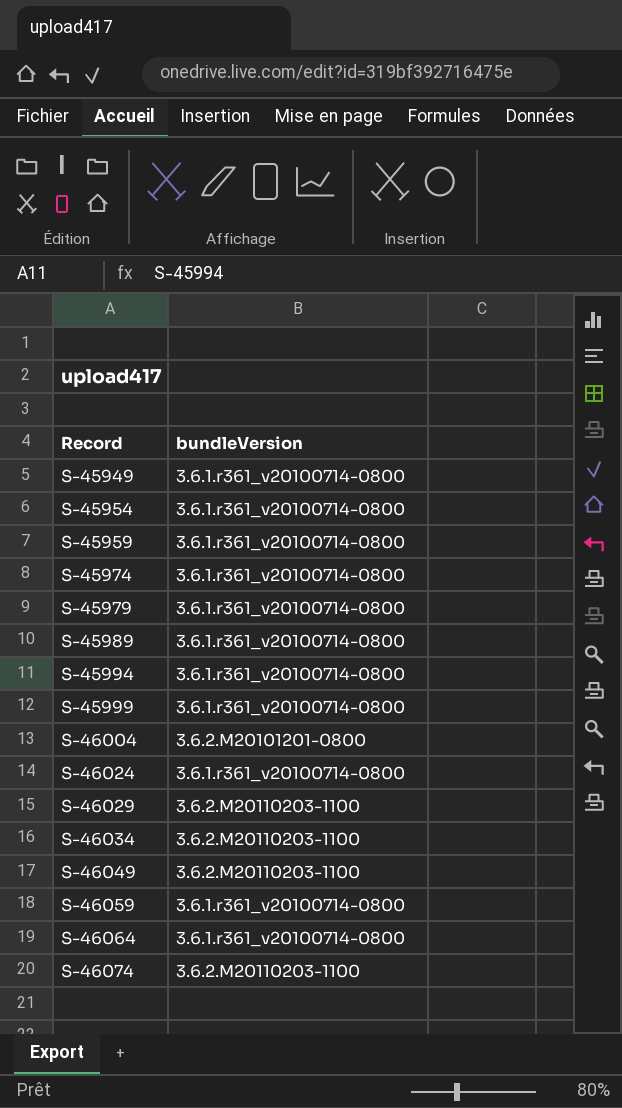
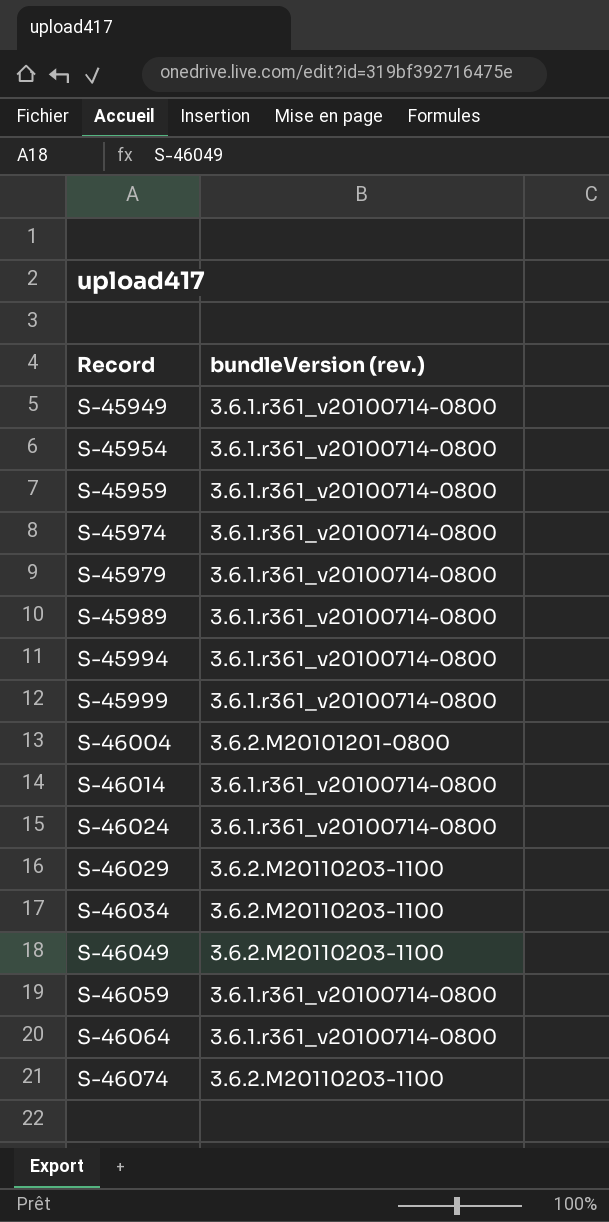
column name: bundleVersion -> bundleVersion (rev.)
row S-46014: none -> 3.6.1.r361_v20100714-0800

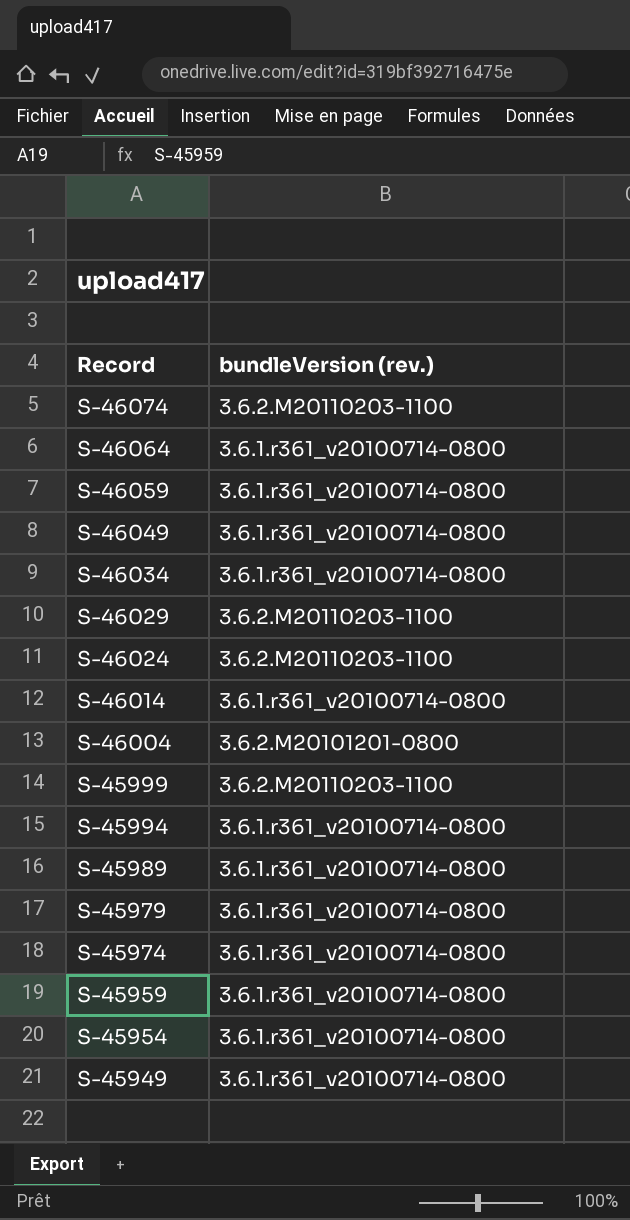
row order: Record ascending -> Record descending
S-46049 | bundleVersion (rev.): 3.6.2.M20110203-1100 -> 3.6.1.r361_v20100714-0800
S-46034 | bundleVersion (rev.): 3.6.2.M20110203-1100 -> 3.6.1.r361_v20100714-0800
S-46024 | bundleVersion (rev.): 3.6.1.r361_v20100714-0800 -> 3.6.2.M20110203-1100
S-45999 | bundleVersion (rev.): 3.6.1.r361_v20100714-0800 -> 3.6.2.M20110203-1100

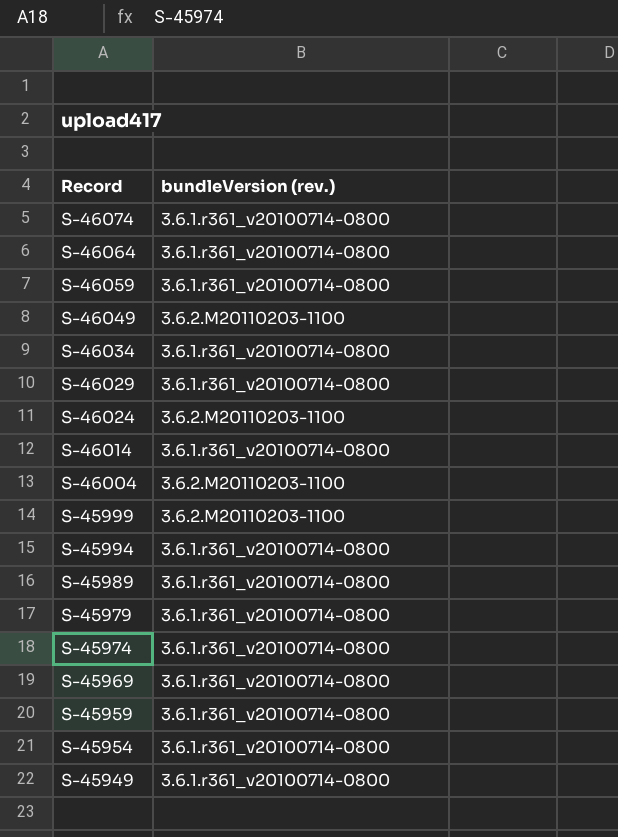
S-46074 | bundleVersion (rev.): 3.6.2.M20110203-1100 -> 3.6.1.r361_v20100714-0800
S-46049 | bundleVersion (rev.): 3.6.1.r361_v20100714-0800 -> 3.6.2.M20110203-1100
S-46029 | bundleVersion (rev.): 3.6.2.M20110203-1100 -> 3.6.1.r361_v20100714-0800
S-46004 | bundleVersion (rev.): 3.6.2.M20101201-0800 -> 3.6.2.M20110203-1100
row S-45969: none -> 3.6.1.r361_v20100714-0800

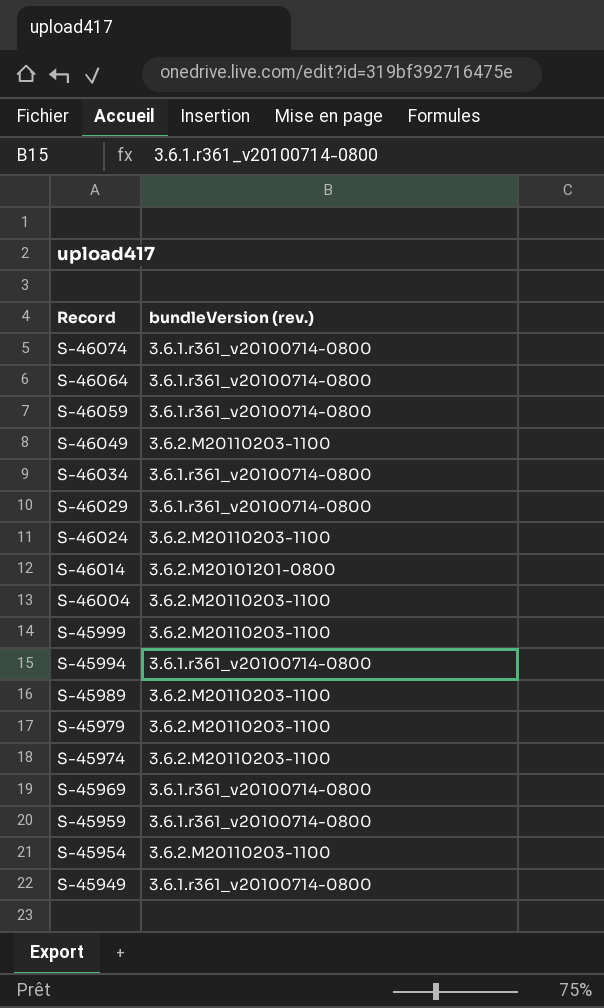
S-46014 | bundleVersion (rev.): 3.6.1.r361_v20100714-0800 -> 3.6.2.M20101201-0800
S-45989 | bundleVersion (rev.): 3.6.1.r361_v20100714-0800 -> 3.6.2.M20110203-1100
S-45979 | bundleVersion (rev.): 3.6.1.r361_v20100714-0800 -> 3.6.2.M20110203-1100
S-45974 | bundleVersion (rev.): 3.6.1.r361_v20100714-0800 -> 3.6.2.M20110203-1100
S-45954 | bundleVersion (rev.): 3.6.1.r361_v20100714-0800 -> 3.6.2.M20110203-1100

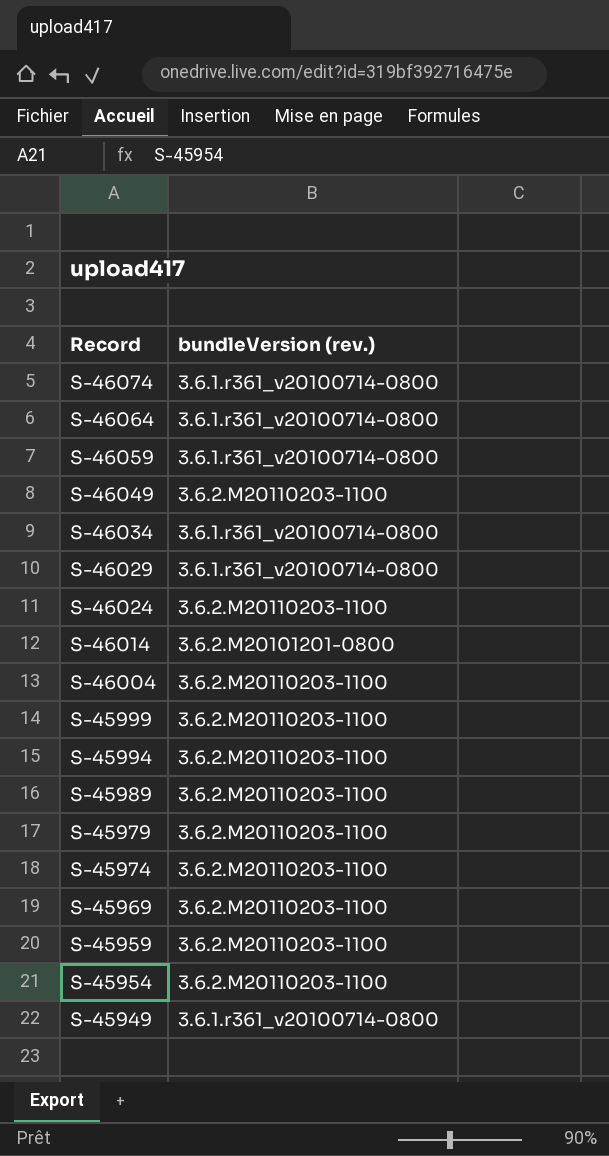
S-45994 | bundleVersion (rev.): 3.6.1.r361_v20100714-0800 -> 3.6.2.M20110203-1100
S-45969 | bundleVersion (rev.): 3.6.1.r361_v20100714-0800 -> 3.6.2.M20110203-1100
S-45959 | bundleVersion (rev.): 3.6.1.r361_v20100714-0800 -> 3.6.2.M20110203-1100

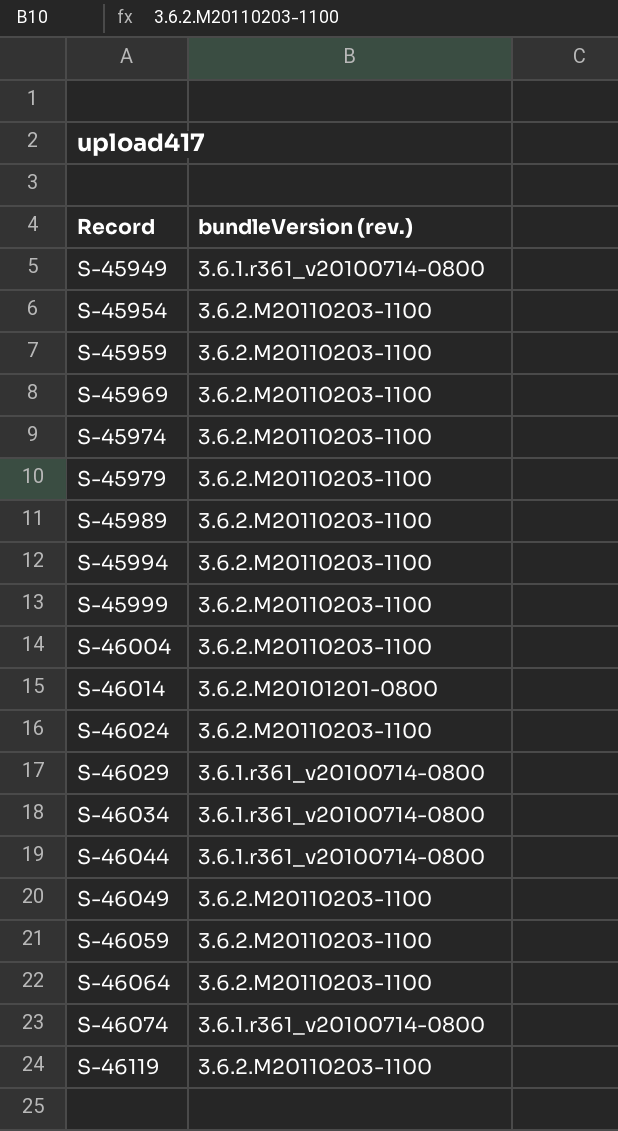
row order: Record descending -> Record ascending
row S-46044: none -> 3.6.1.r361_v20100714-0800
S-46059 | bundleVersion (rev.): 3.6.1.r361_v20100714-0800 -> 3.6.2.M20110203-1100
S-46064 | bundleVersion (rev.): 3.6.1.r361_v20100714-0800 -> 3.6.2.M20110203-1100
row S-46119: none -> 3.6.2.M20110203-1100

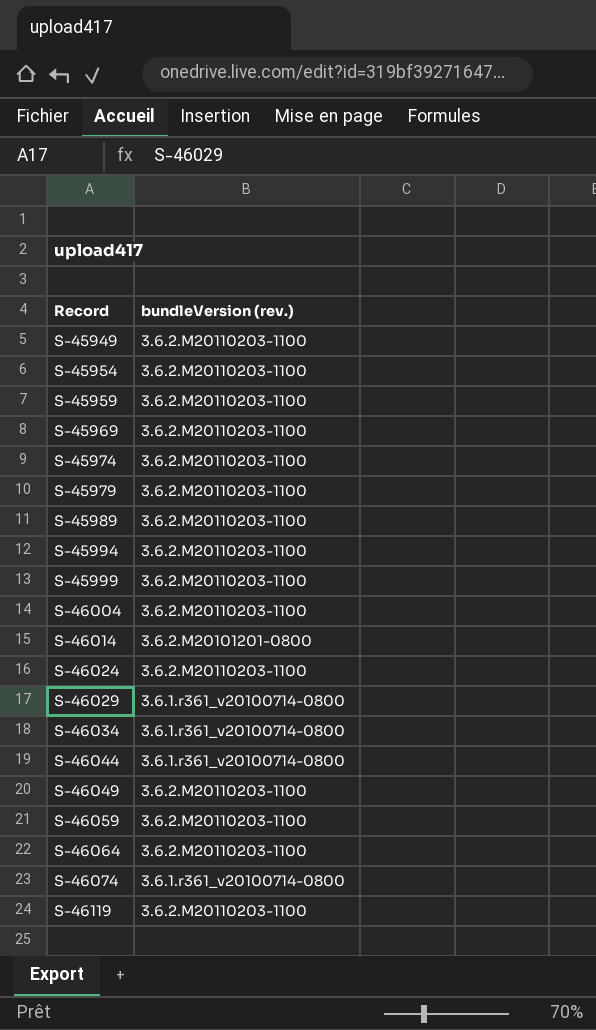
S-45949 | bundleVersion (rev.): 3.6.1.r361_v20100714-0800 -> 3.6.2.M20110203-1100

